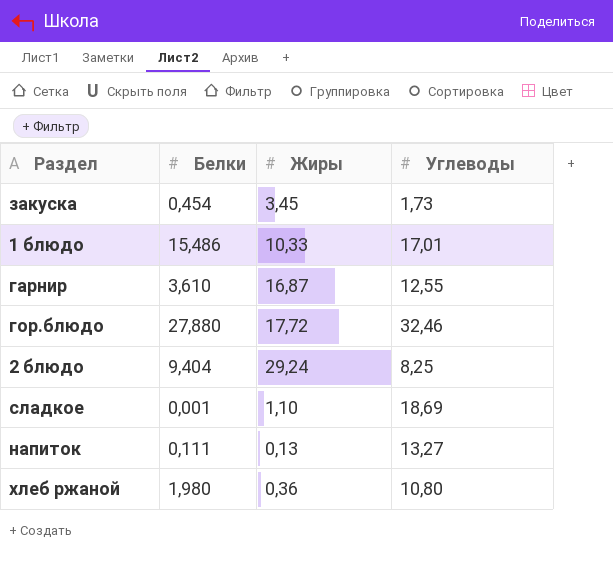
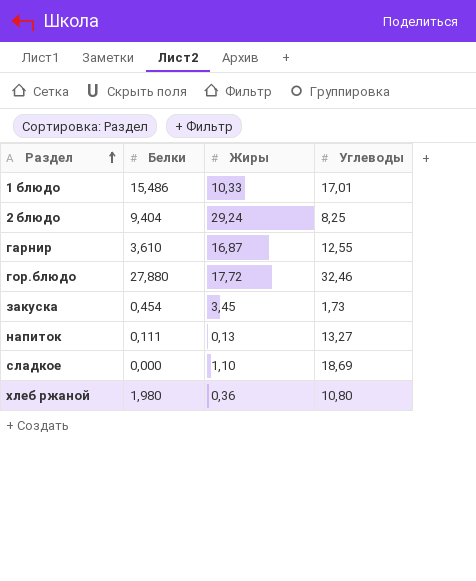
row order: none -> Раздел ascending
сладкое | Белки: 0,001 -> 0,000

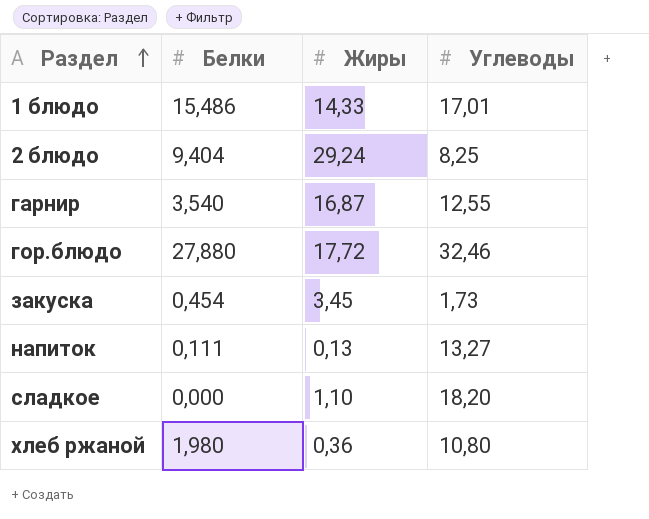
1 блюдо | Жиры: 10,33 -> 14,33
гарнир | Белки: 3,610 -> 3,540
сладкое | Углеводы: 18,69 -> 18,20

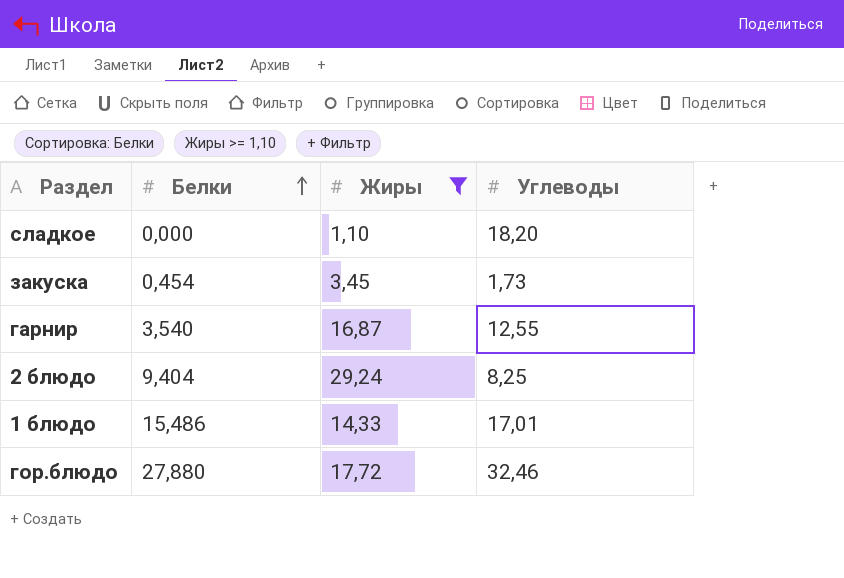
filter: none -> Жиры >= 1,10
row order: Раздел ascending -> Белки ascending

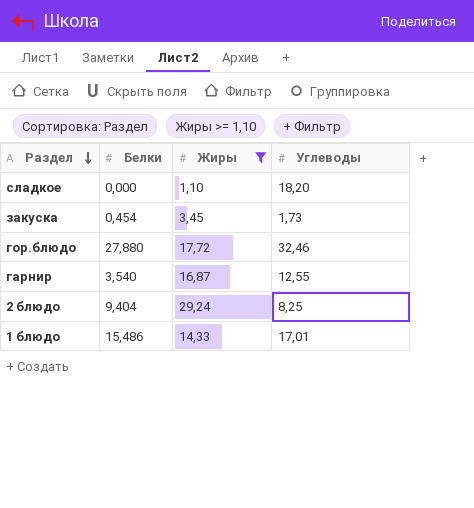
row order: Белки ascending -> Раздел descending

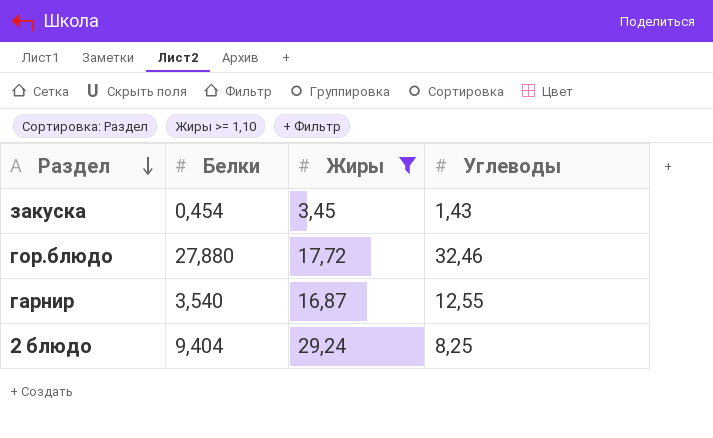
row сладкое: 0,000 | 1,10 | 18,20 -> none
row 1 блюдо: 15,486 | 14,33 | 17,01 -> none
закуска | Углеводы: 1,73 -> 1,43

